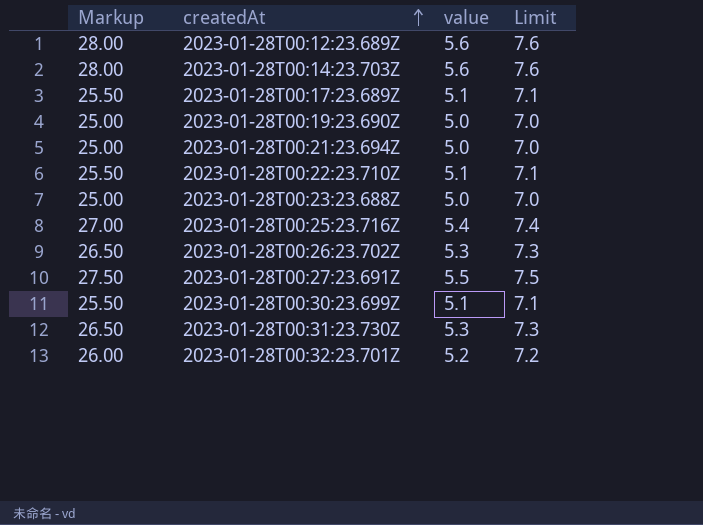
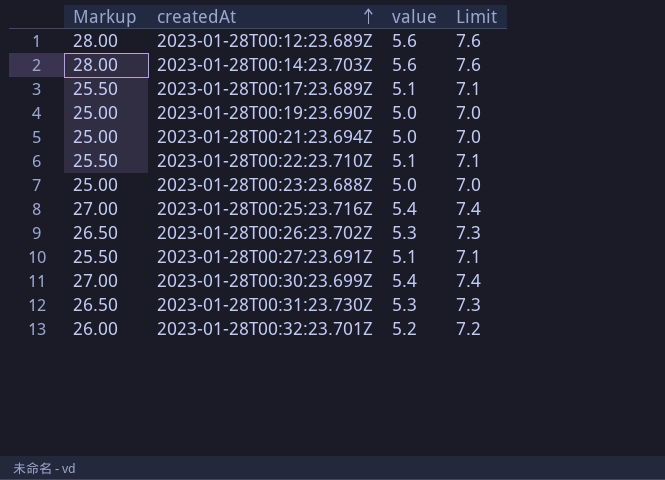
2023-01-28T00:27:23.691Z | Markup: 27.50 -> 25.50
2023-01-28T00:27:23.691Z | value: 5.5 -> 5.1
2023-01-28T00:27:23.691Z | Limit: 7.5 -> 7.1
2023-01-28T00:30:23.699Z | Markup: 25.50 -> 27.00
2023-01-28T00:30:23.699Z | value: 5.1 -> 5.4
2023-01-28T00:30:23.699Z | Limit: 7.1 -> 7.4

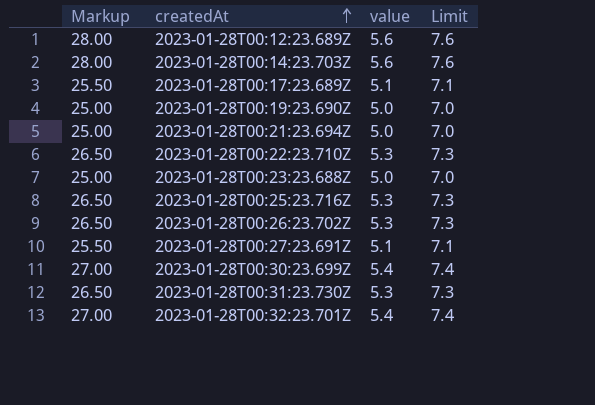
2023-01-28T00:22:23.710Z | Markup: 25.50 -> 26.50
2023-01-28T00:22:23.710Z | value: 5.1 -> 5.3
2023-01-28T00:22:23.710Z | Limit: 7.1 -> 7.3
2023-01-28T00:25:23.716Z | Markup: 27.00 -> 26.50
2023-01-28T00:25:23.716Z | value: 5.4 -> 5.3
2023-01-28T00:25:23.716Z | Limit: 7.4 -> 7.3
2023-01-28T00:32:23.701Z | Markup: 26.00 -> 27.00
2023-01-28T00:32:23.701Z | value: 5.2 -> 5.4
2023-01-28T00:32:23.701Z | Limit: 7.2 -> 7.4

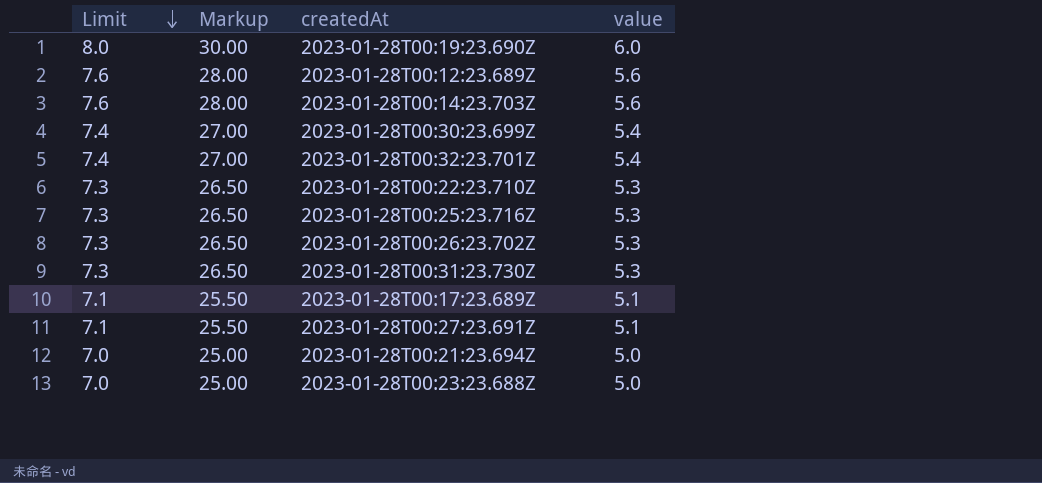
row order: createdAt ascending -> Limit descending
column Limit | position: 4 -> 1
2023-01-28T00:19:23.690Z | Limit: 7.0 -> 8.0
2023-01-28T00:19:23.690Z | Markup: 25.00 -> 30.00
2023-01-28T00:19:23.690Z | value: 5.0 -> 6.0

